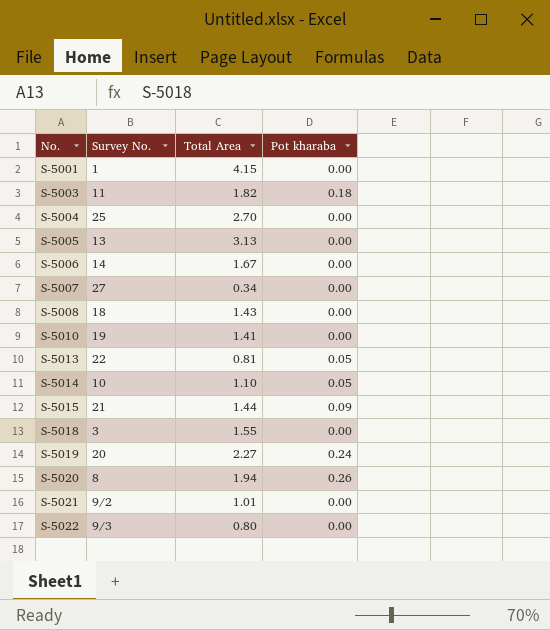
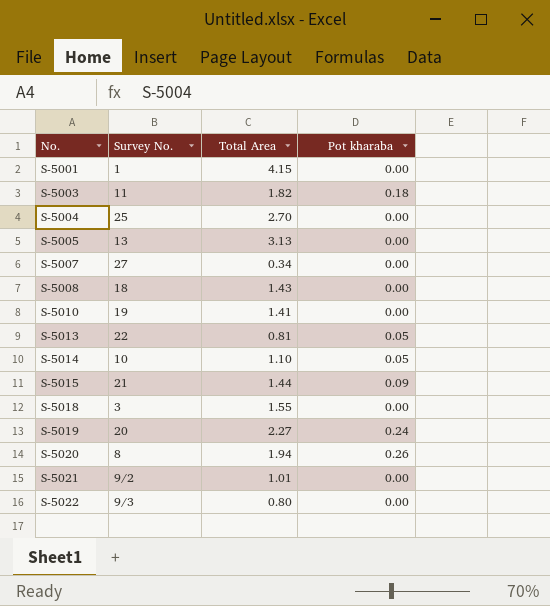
row S-5006: 14 | 1.67 | 0.00 -> none

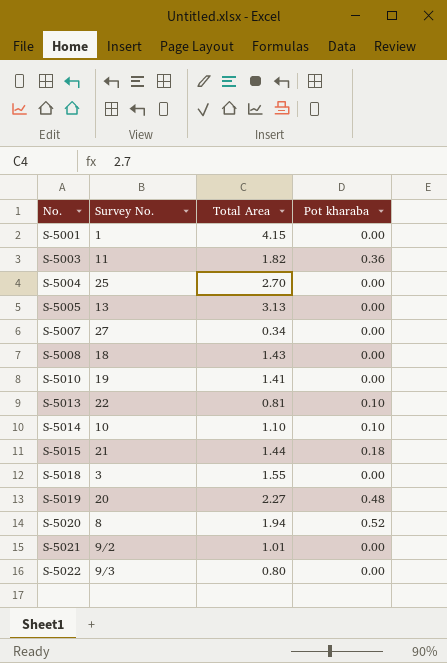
S-5003 | Pot kharaba: 0.18 -> 0.36
S-5013 | Pot kharaba: 0.05 -> 0.10
S-5014 | Pot kharaba: 0.05 -> 0.10
S-5015 | Pot kharaba: 0.09 -> 0.18
S-5019 | Pot kharaba: 0.24 -> 0.48
S-5020 | Pot kharaba: 0.26 -> 0.52

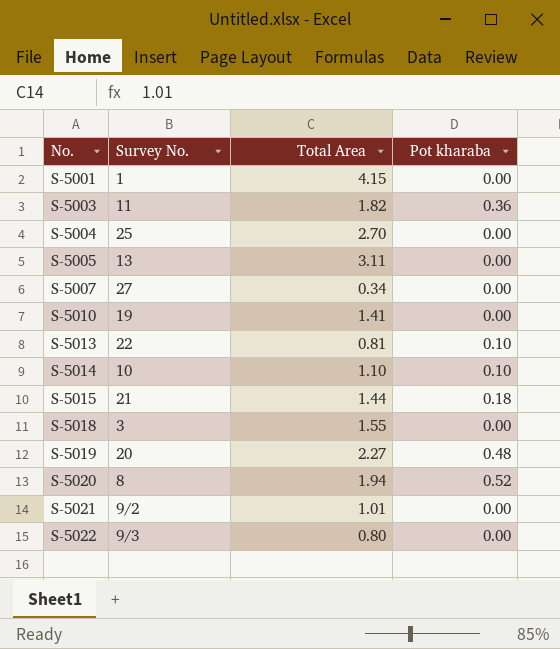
row S-5008: 18 | 1.43 | 0.00 -> none
S-5005 | Total Area: 3.13 -> 3.11

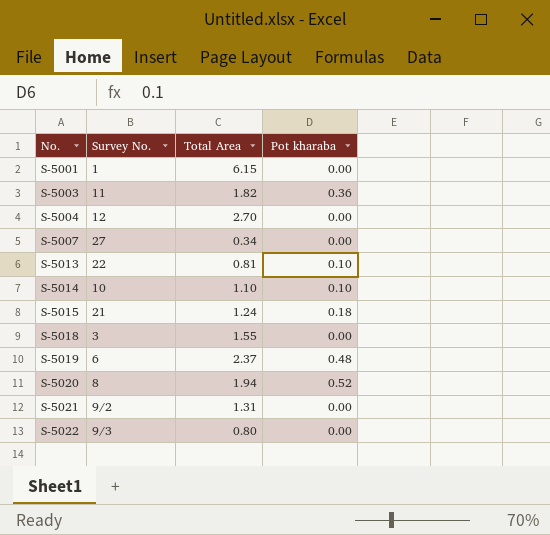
row S-5005: 13 | 3.11 | 0.00 -> none
row S-5010: 19 | 1.41 | 0.00 -> none
S-5001 | Total Area: 4.15 -> 6.15
S-5004 | Survey No.: 25 -> 12
S-5015 | Total Area: 1.44 -> 1.24
S-5019 | Survey No.: 20 -> 6
S-5019 | Total Area: 2.27 -> 2.37
S-5021 | Total Area: 1.01 -> 1.31

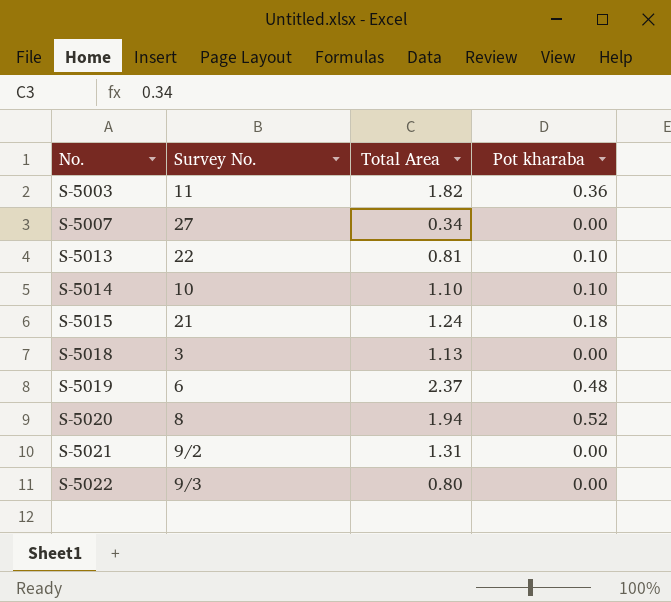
row S-5001: 1 | 6.15 | 0.00 -> none
row S-5004: 12 | 2.70 | 0.00 -> none
S-5018 | Total Area: 1.55 -> 1.13

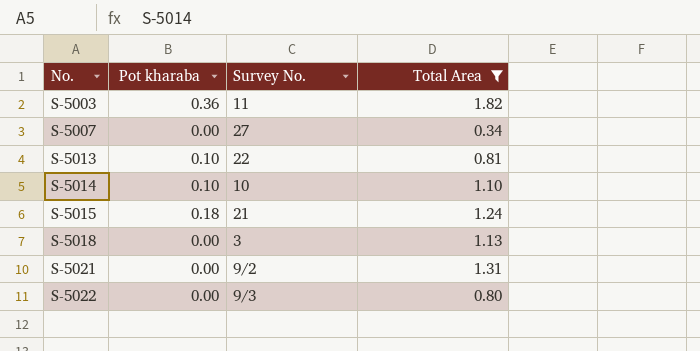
filter: none -> Total Area <= 1.82
column Pot kharaba | position: 4 -> 2

